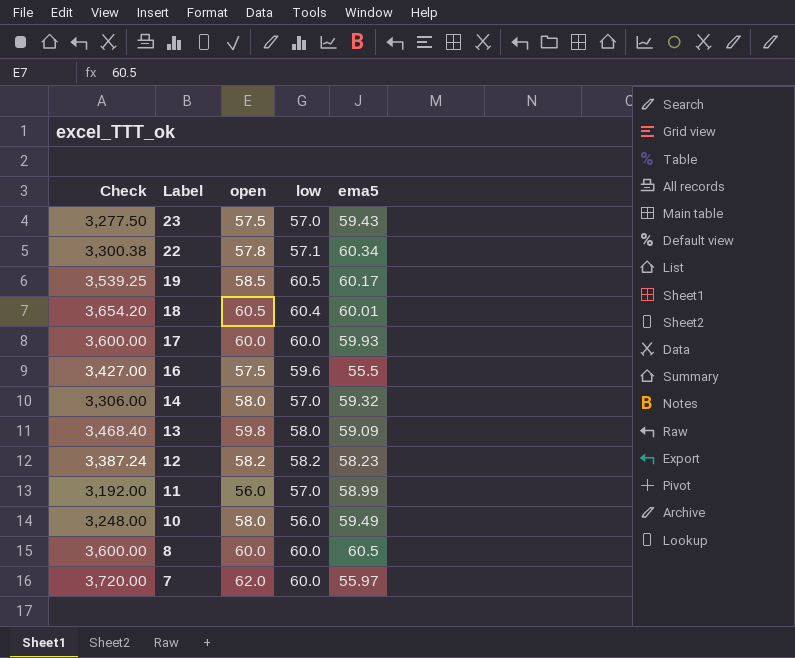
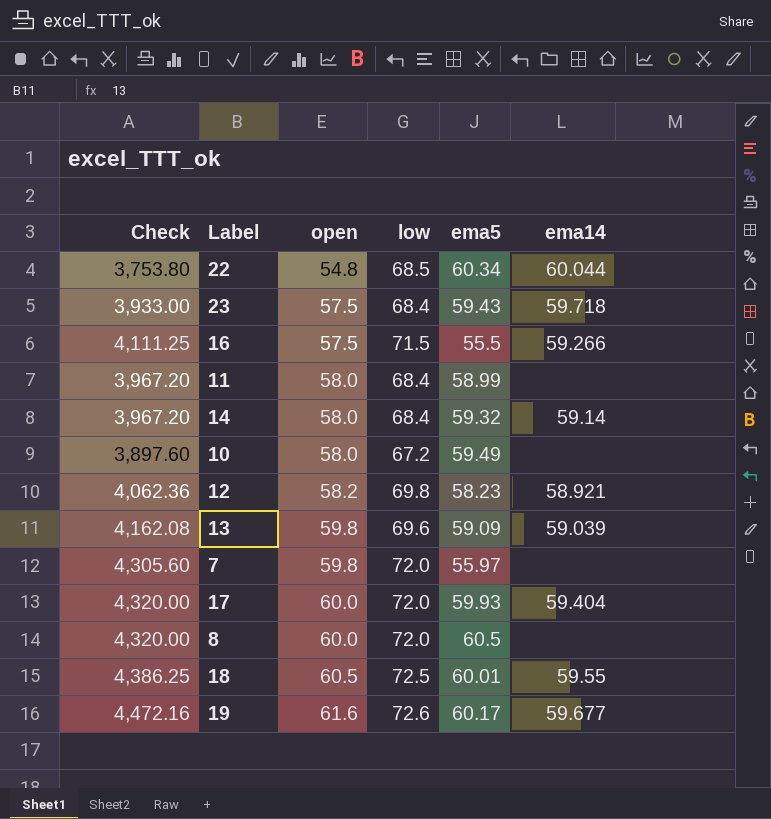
row order: Label descending -> open ascending
column ema14 | position: none -> 6
22 | Check: 3,300.38 -> 3,753.80
22 | open: 57.8 -> 54.8
22 | low: 57.1 -> 68.5
23 | Check: 3,277.50 -> 3,933.00
23 | low: 57.0 -> 68.4
16 | Check: 3,427.00 -> 4,111.25
16 | low: 59.6 -> 71.5
11 | Check: 3,192.00 -> 3,967.20
11 | open: 56.0 -> 58.0
11 | low: 57.0 -> 68.4
14 | Check: 3,306.00 -> 3,967.20
14 | low: 57.0 -> 68.4
10 | Check: 3,248.00 -> 3,897.60
10 | low: 56.0 -> 67.2
12 | Check: 3,387.24 -> 4,062.36
12 | low: 58.2 -> 69.8
13 | Check: 3,468.40 -> 4,162.08
13 | low: 58.0 -> 69.6
7 | Check: 3,720.00 -> 4,305.60
7 | open: 62.0 -> 59.8
7 | low: 60.0 -> 72.0
17 | Check: 3,600.00 -> 4,320.00
17 | low: 60.0 -> 72.0
8 | Check: 3,600.00 -> 4,320.00
8 | low: 60.0 -> 72.0
18 | Check: 3,654.20 -> 4,386.25
18 | low: 60.4 -> 72.5
19 | Check: 3,539.25 -> 4,472.16
19 | open: 58.5 -> 61.6
19 | low: 60.5 -> 72.6

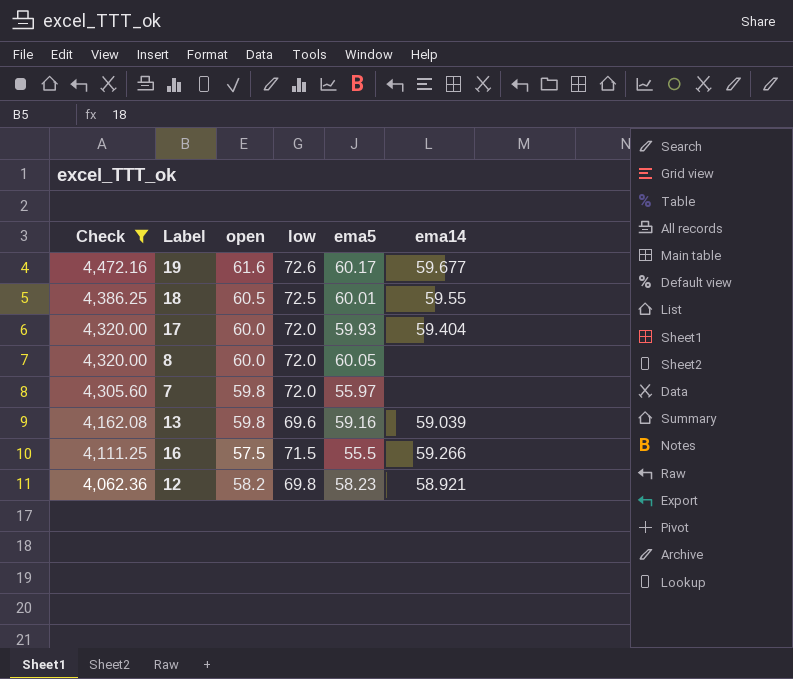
filter: none -> Check >= 4,062.36
row order: open ascending -> Check descending
8 | ema5: 60.5 -> 60.05
13 | ema5: 59.09 -> 59.16

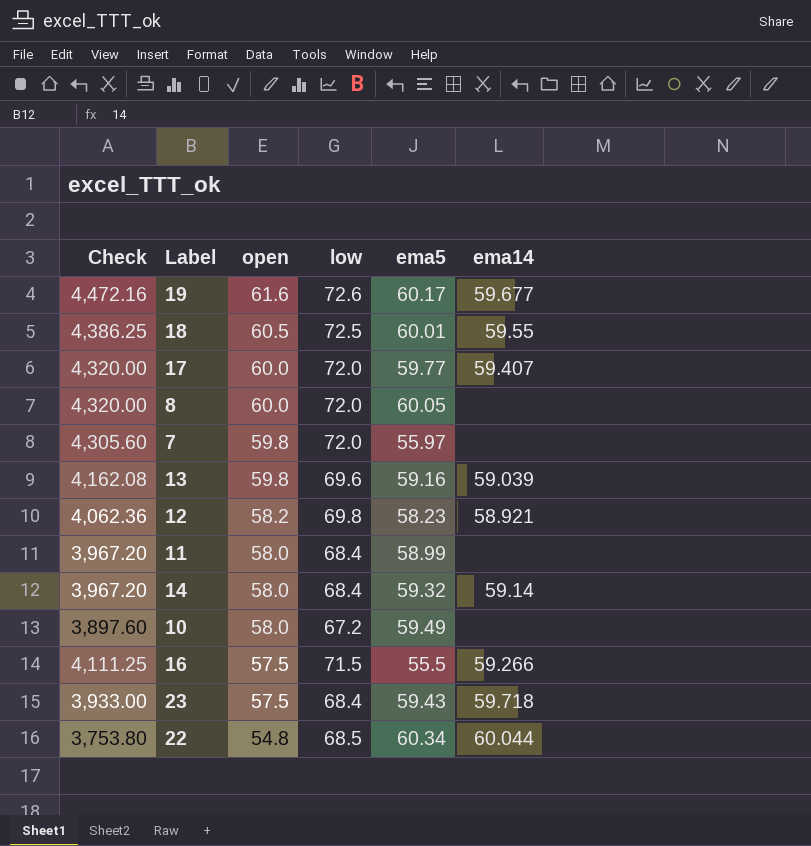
filter: Check >= 4,062.36 -> none
row order: Check descending -> open descending
17 | ema5: 59.93 -> 59.77
17 | ema14: 59.404 -> 59.407

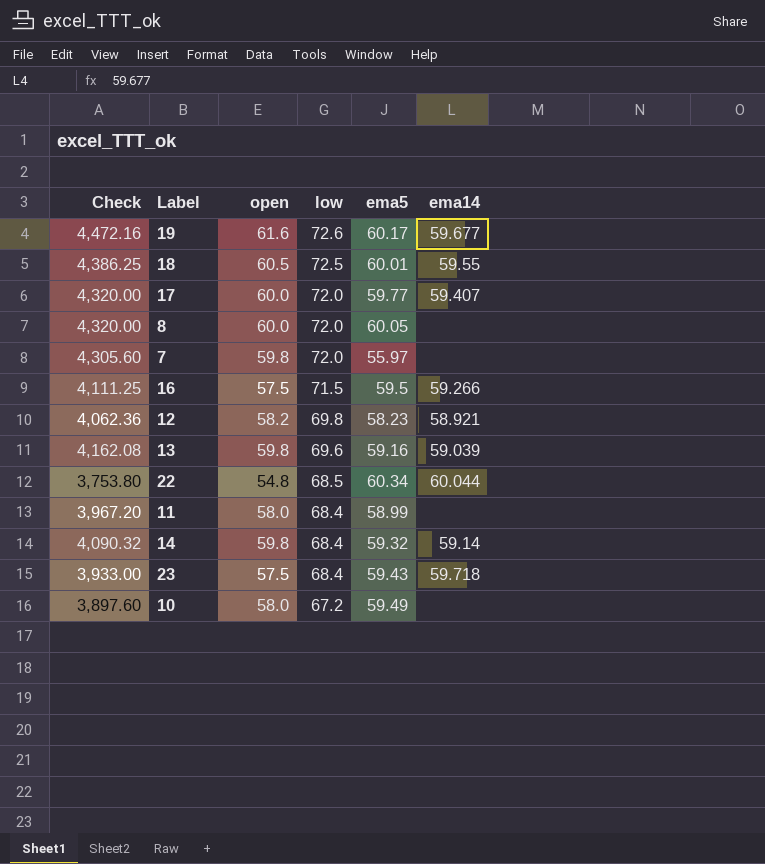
row order: open descending -> low descending
16 | ema5: 55.5 -> 59.5
14 | Check: 3,967.20 -> 4,090.32
14 | open: 58.0 -> 59.8

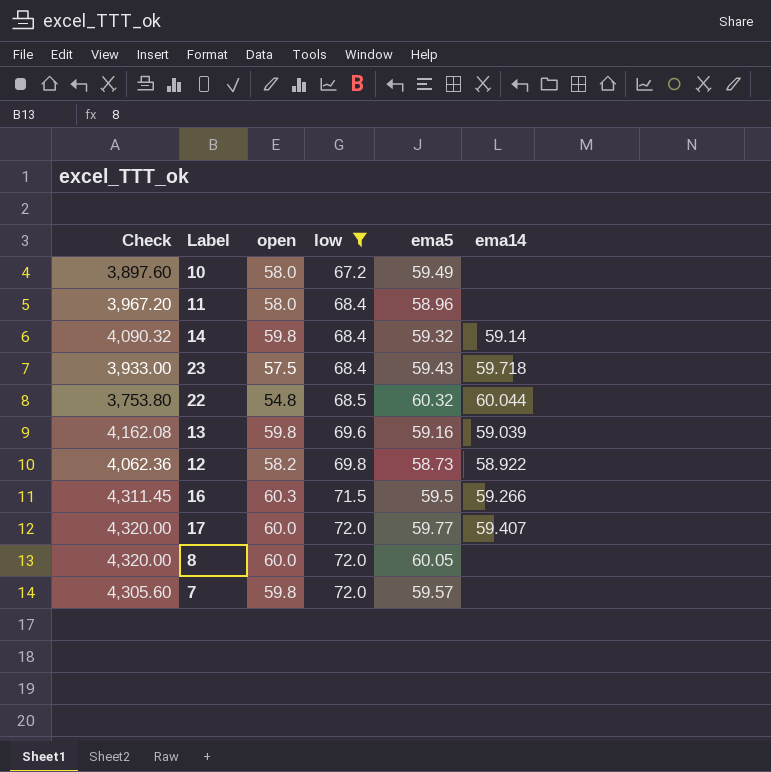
filter: none -> low <= 72.0
row order: low descending -> low ascending
11 | ema5: 58.99 -> 58.96
22 | ema5: 60.34 -> 60.32
12 | ema5: 58.23 -> 58.73
12 | ema14: 58.921 -> 58.922
16 | Check: 4,111.25 -> 4,311.45
16 | open: 57.5 -> 60.3
7 | ema5: 55.97 -> 59.57

